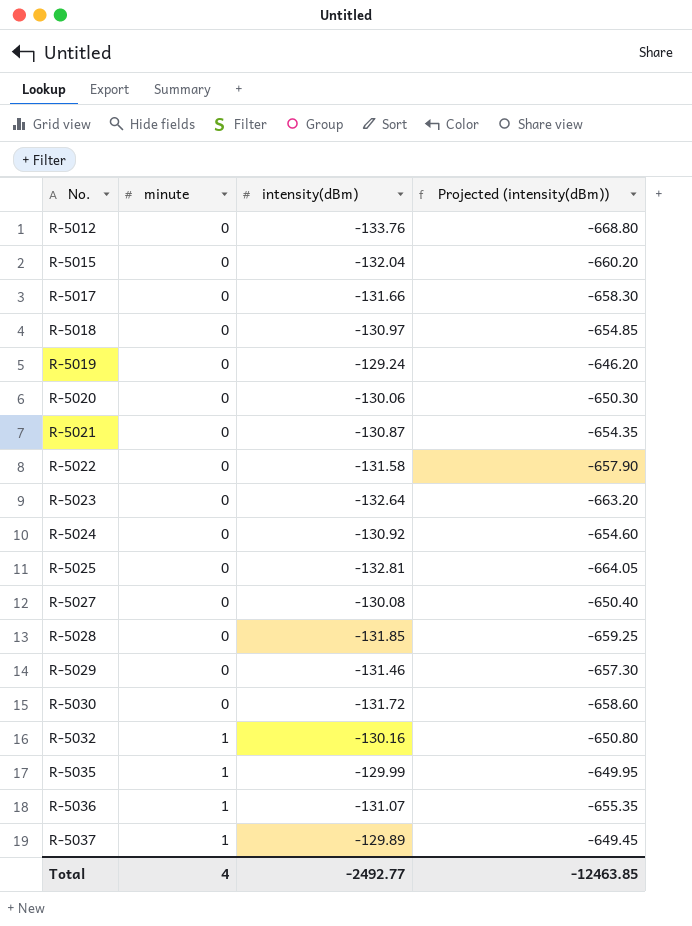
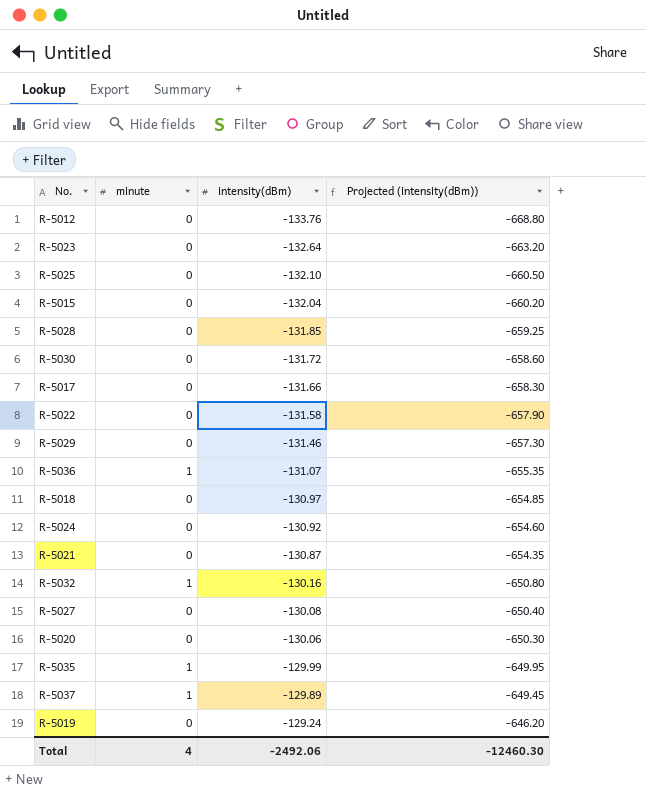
row order: No. ascending -> intensity(dBm) ascending
R-5025 | intensity(dBm): -132.81 -> -132.10
R-5025 | Projected (intensity(dBm)): -664.05 -> -660.50
Total | intensity(dBm): -2492.77 -> -2492.06
Total | Projected (intensity(dBm)): -12463.85 -> -12460.30

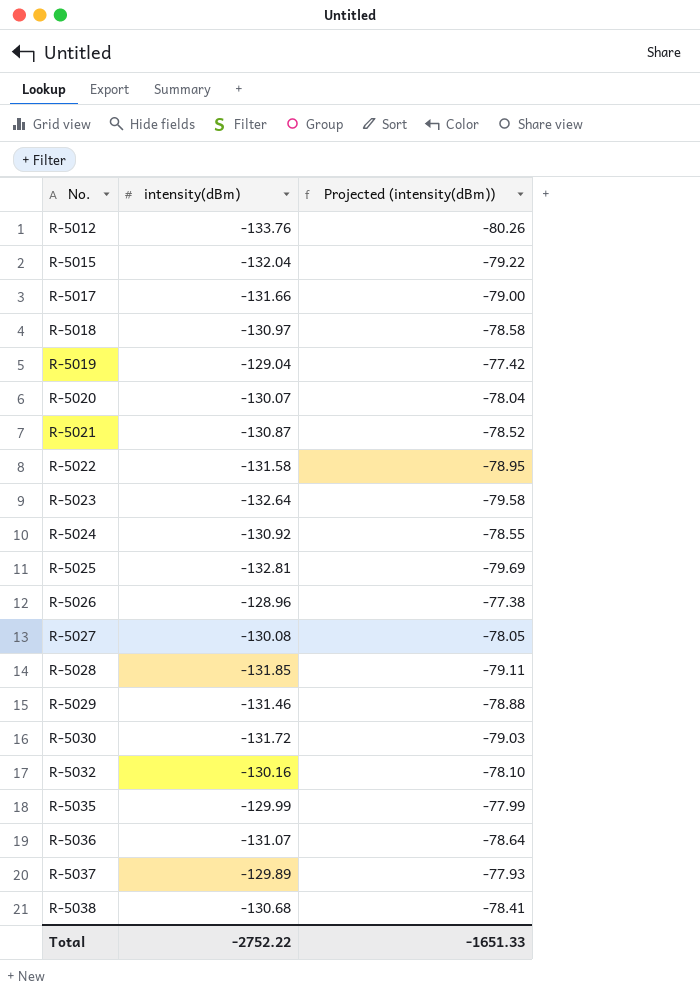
row order: intensity(dBm) ascending -> No. ascending
column minute | position: 2 -> none
column Projected (intensity(dBm)) | formula: [intensity(dBm)] * 5 -> [intensity(dBm)] * 0.6
R-5019 | intensity(dBm): -129.24 -> -129.04
R-5020 | intensity(dBm): -130.06 -> -130.07
R-5025 | intensity(dBm): -132.10 -> -132.81
row R-5026: none -> -128.96 | -77.38
row R-5038: none -> -130.68 | -78.41
Total | intensity(dBm): -2492.06 -> -2752.22
Total | Projected (intensity(dBm)): -12460.30 -> -1651.33

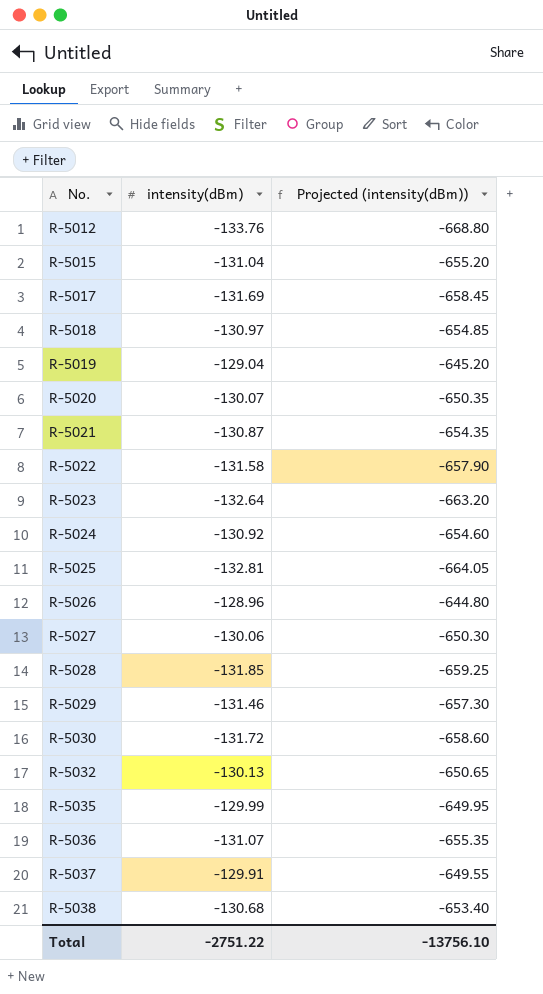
column Projected (intensity(dBm)) | formula: [intensity(dBm)] * 0.6 -> [intensity(dBm)] * 5
R-5015 | intensity(dBm): -132.04 -> -131.04
R-5017 | intensity(dBm): -131.66 -> -131.69
R-5027 | intensity(dBm): -130.08 -> -130.06
R-5032 | intensity(dBm): -130.16 -> -130.13
R-5037 | intensity(dBm): -129.89 -> -129.91
Total | intensity(dBm): -2752.22 -> -2751.22
Total | Projected (intensity(dBm)): -1651.33 -> -13756.10

